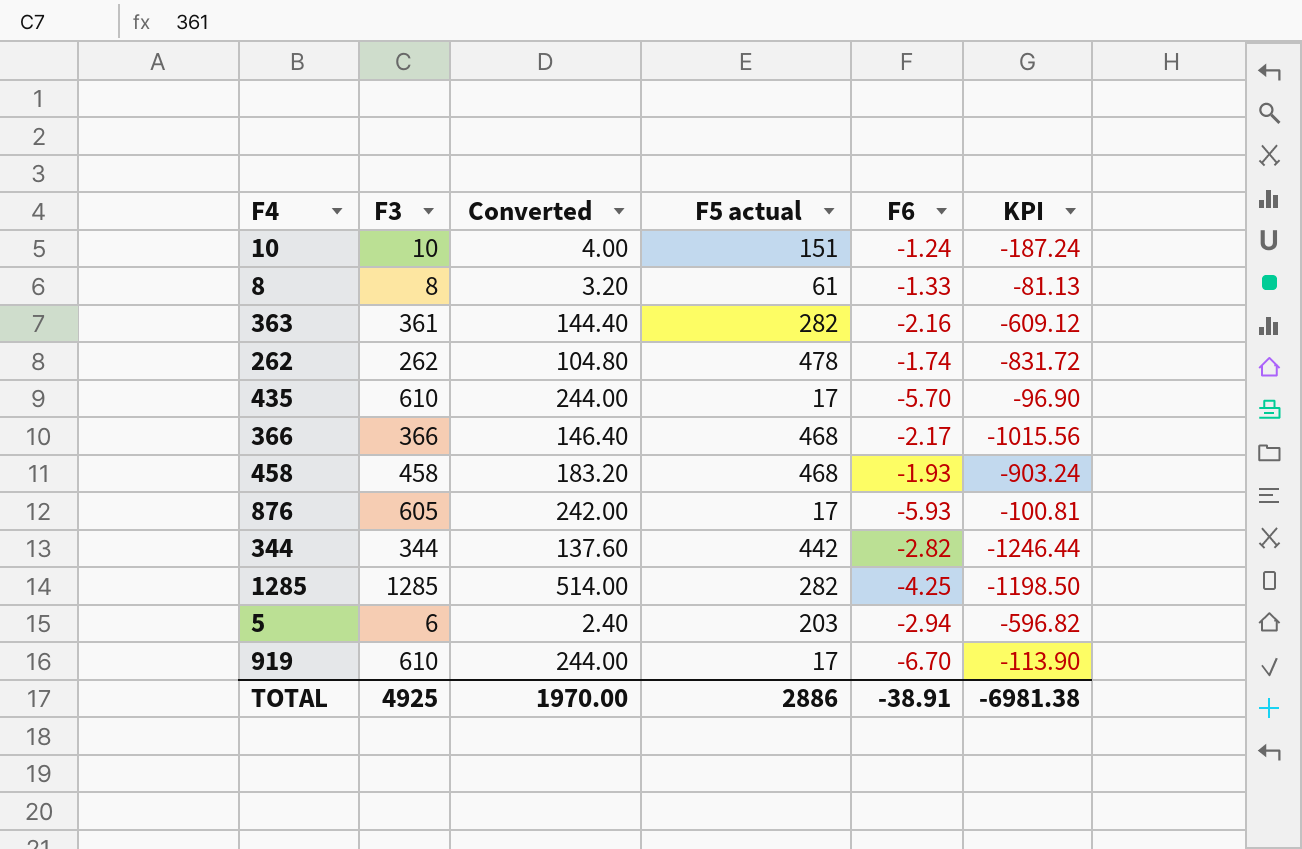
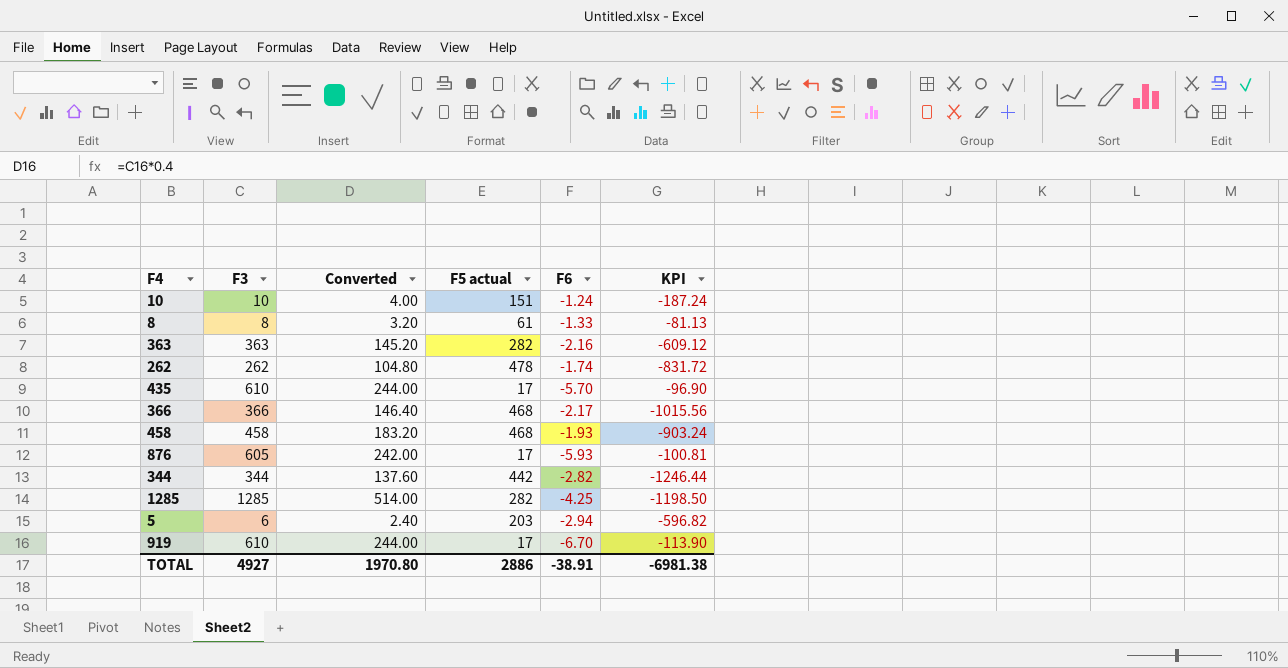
363 | F3: 361 -> 363
363 | Converted: 144.40 -> 145.20
TOTAL | F3: 4925 -> 4927
TOTAL | Converted: 1970.00 -> 1970.80

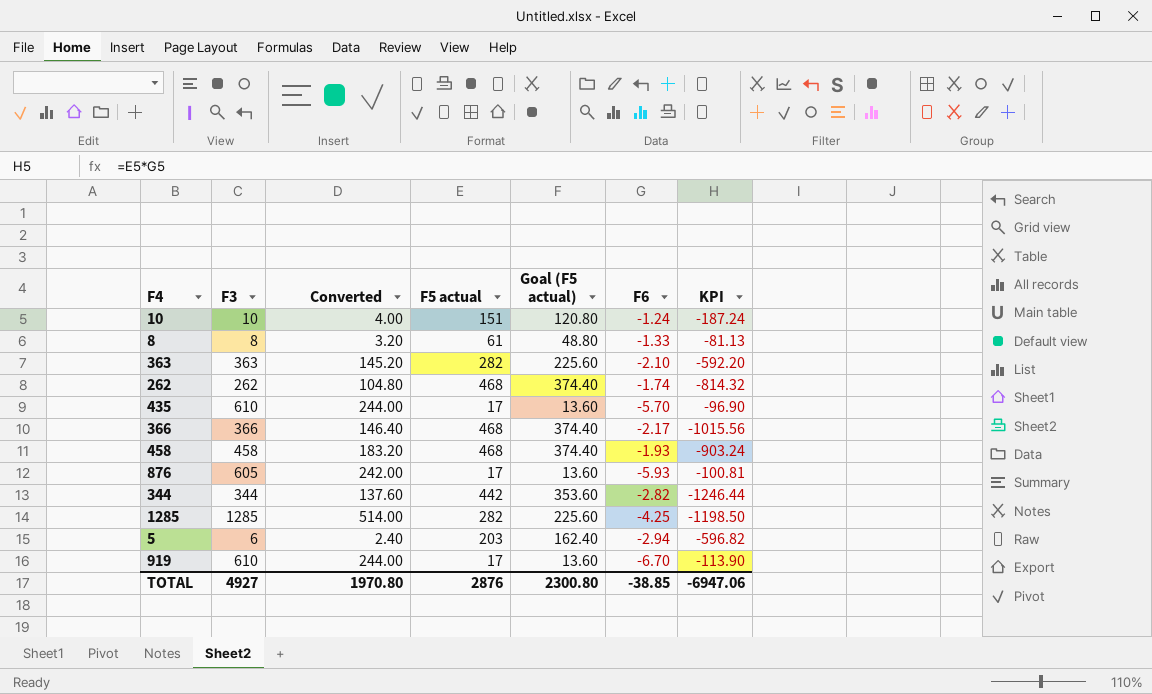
column Goal (F5 actual) | formula: none -> [F5 actual] * 0.8
363 | F6: -2.16 -> -2.10
363 | KPI: -609.12 -> -592.20
262 | F5 actual: 478 -> 468
262 | KPI: -831.72 -> -814.32
TOTAL | F5 actual: 2886 -> 2876
TOTAL | F6: -38.91 -> -38.85
TOTAL | KPI: -6981.38 -> -6947.06

